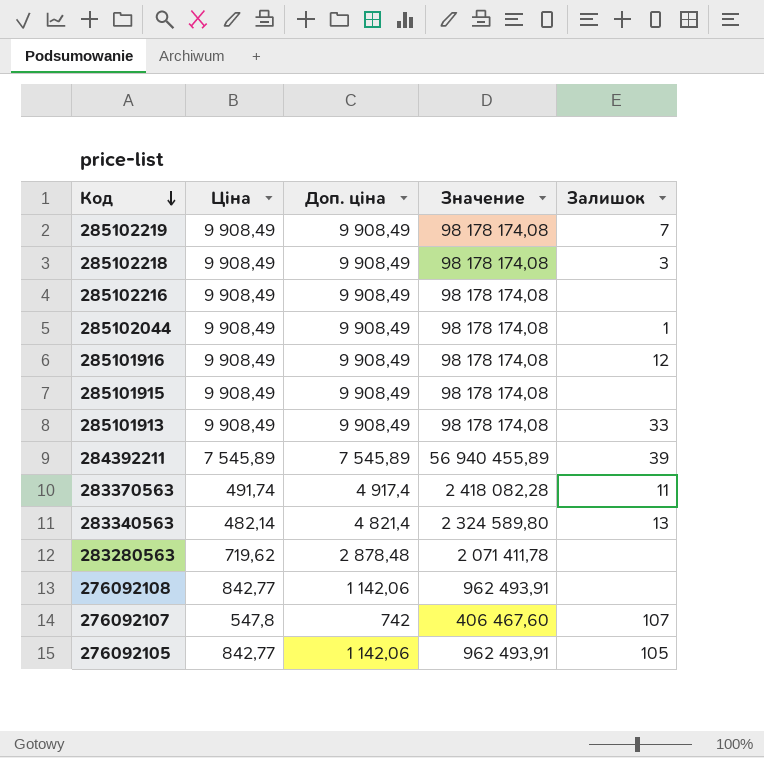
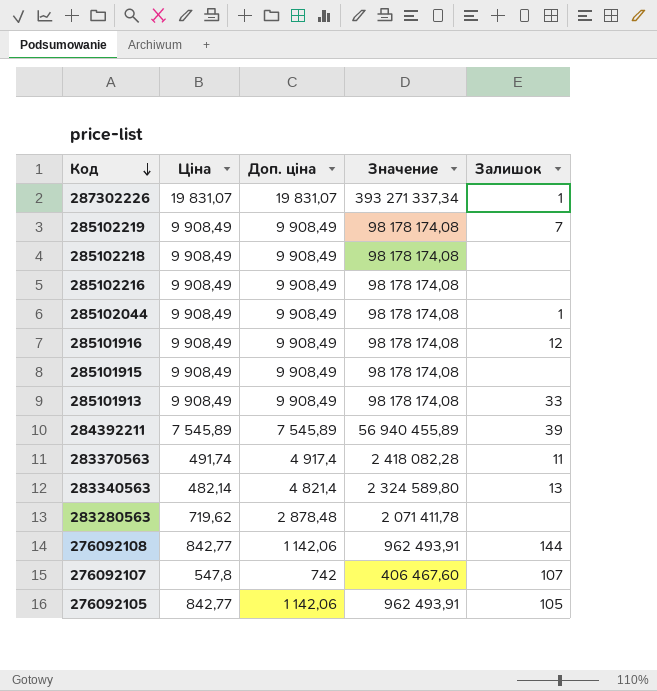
row 287302226: none -> 19 831,07 | 19 831,07 | 393 271 337,34 | 1
285102218 | Залишок: 3 -> none
276092108 | Залишок: none -> 144

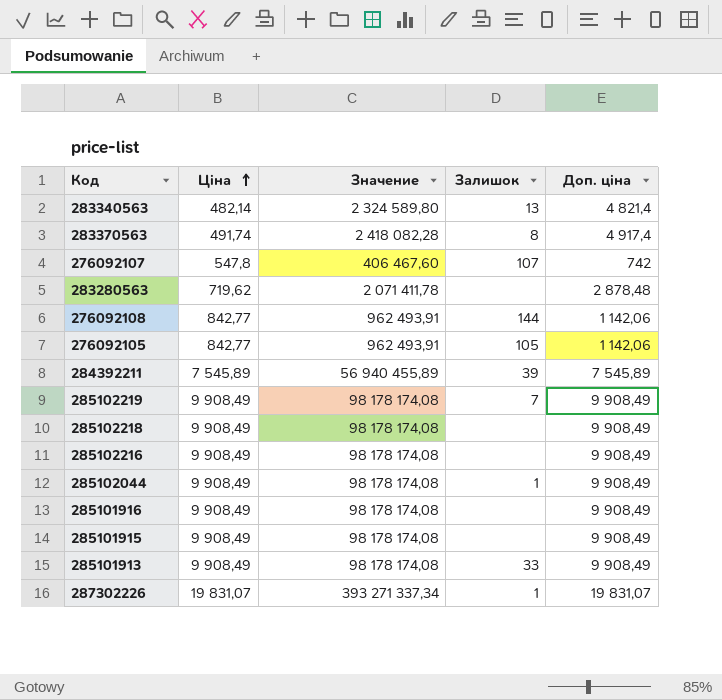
row order: Код descending -> Ціна ascending
column Доп. ціна | position: 3 -> 5
283370563 | Залишок: 11 -> 8
285101916 | Залишок: 12 -> none

